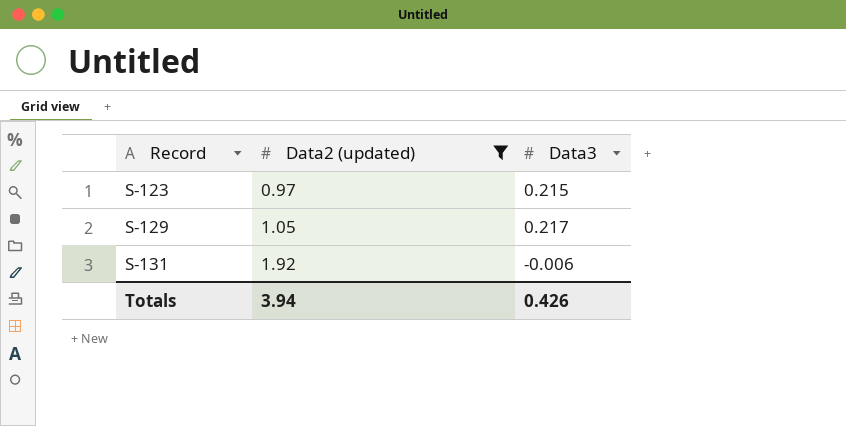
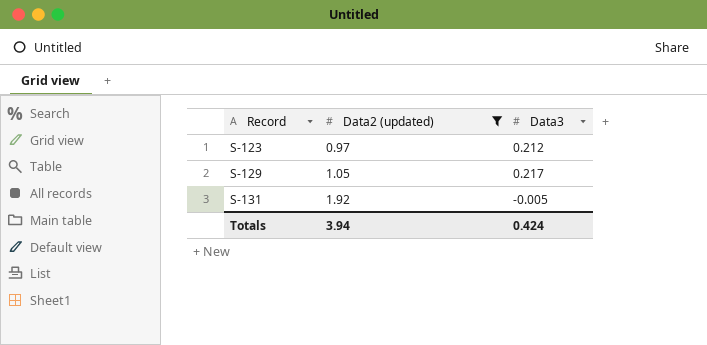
S-123 | Data3: 0.215 -> 0.212
S-131 | Data3: -0.006 -> -0.005
Totals | Data3: 0.426 -> 0.424

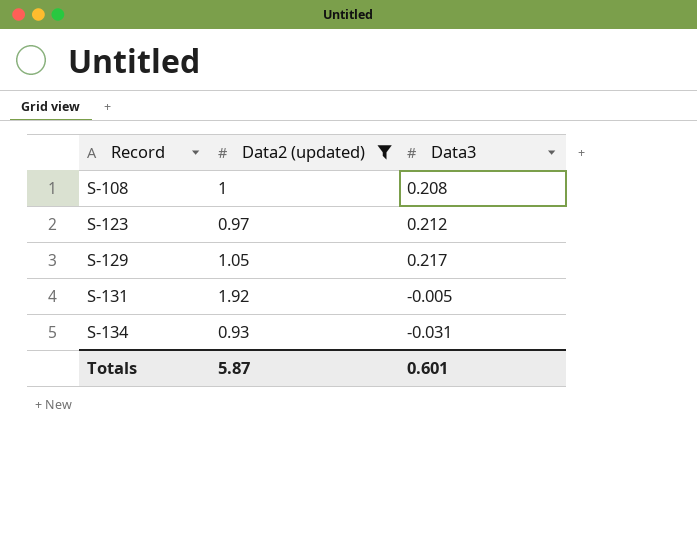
row S-108: none -> 1 | 0.208
row S-134: none -> 0.93 | -0.031
Totals | Data2 (updated): 3.94 -> 5.87
Totals | Data3: 0.424 -> 0.601

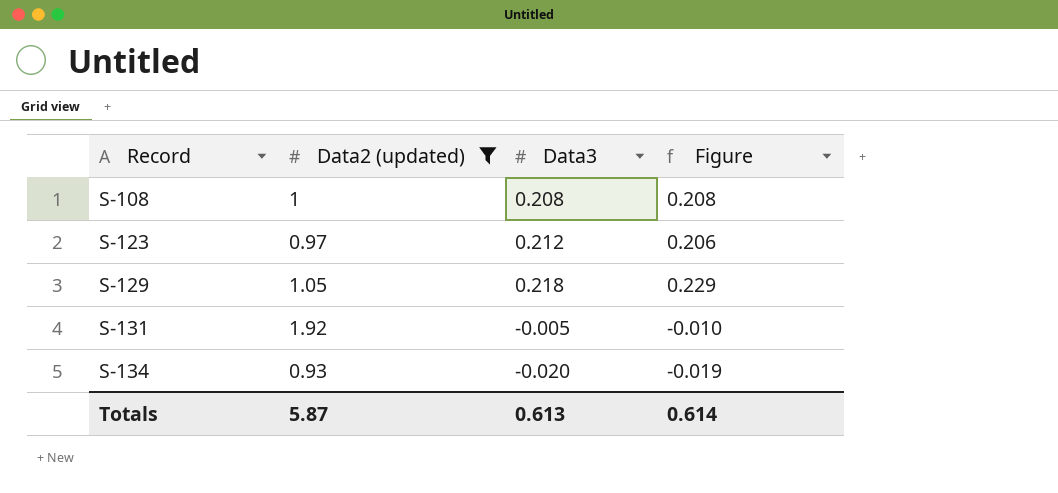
column Figure | formula: none -> [Data2 (updated)] * [Data3]
S-129 | Data3: 0.217 -> 0.218
S-134 | Data3: -0.031 -> -0.020
Totals | Data3: 0.601 -> 0.613

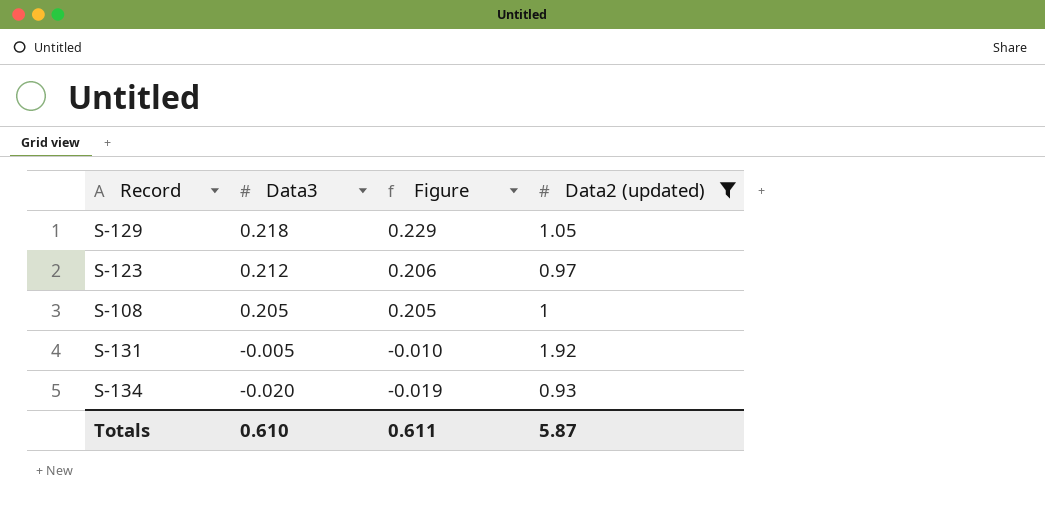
row order: Record ascending -> Data3 descending
column Data2 (updated) | position: 2 -> 4
S-108 | Data3: 0.208 -> 0.205
S-108 | Figure: 0.208 -> 0.205
Totals | Data3: 0.613 -> 0.610
Totals | Figure: 0.614 -> 0.611

